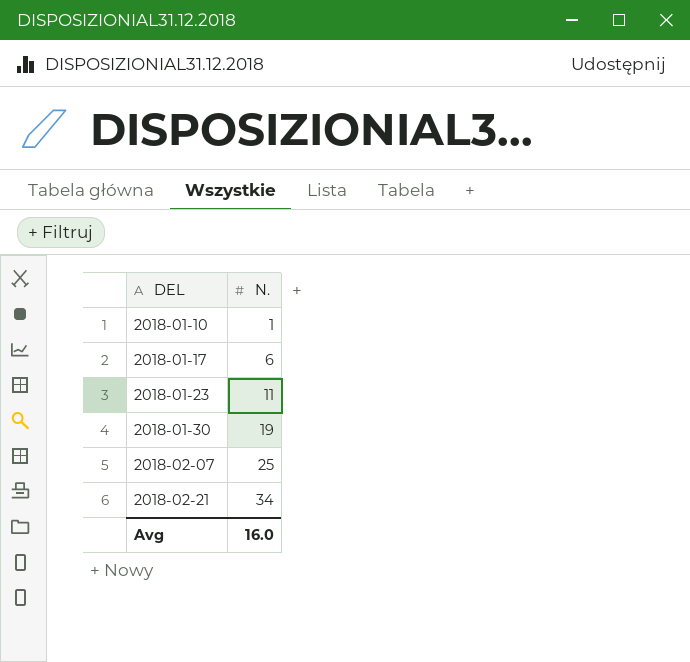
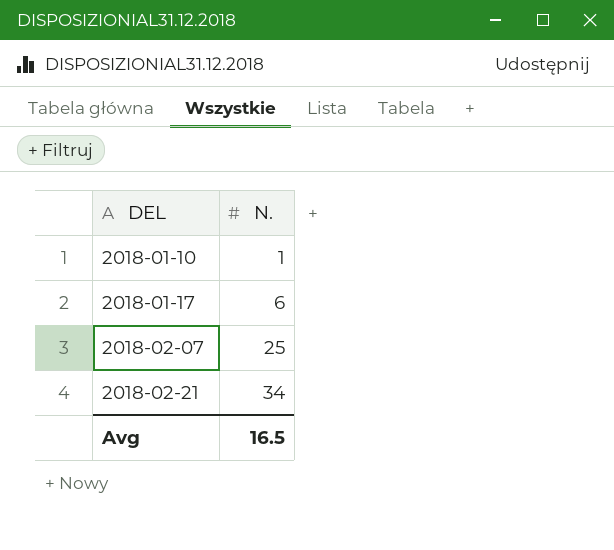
row 2018-01-23: 11 -> none
row 2018-01-30: 19 -> none
Avg | N.: 16.0 -> 16.5

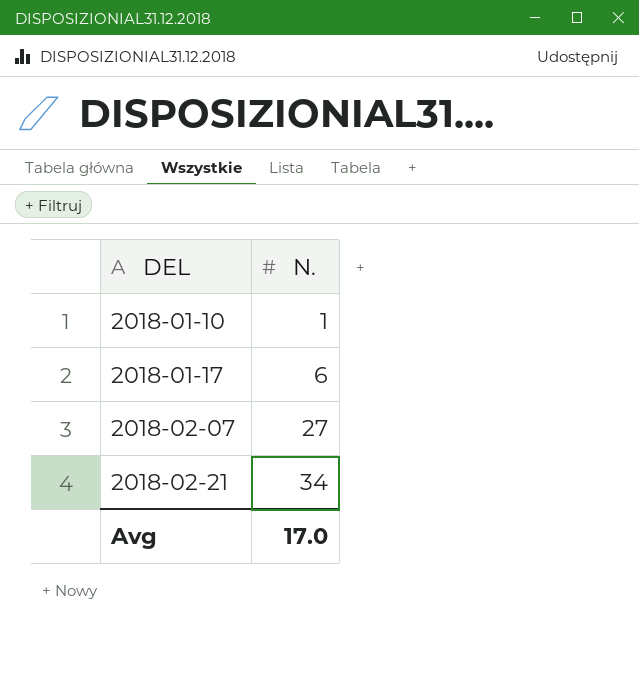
2018-02-07 | N.: 25 -> 27
Avg | N.: 16.5 -> 17.0

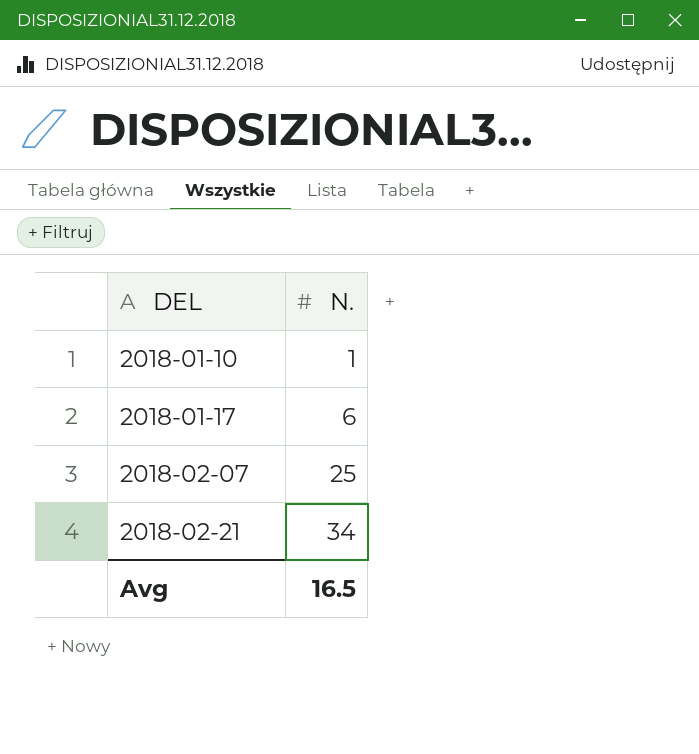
2018-02-07 | N.: 27 -> 25
Avg | N.: 17.0 -> 16.5

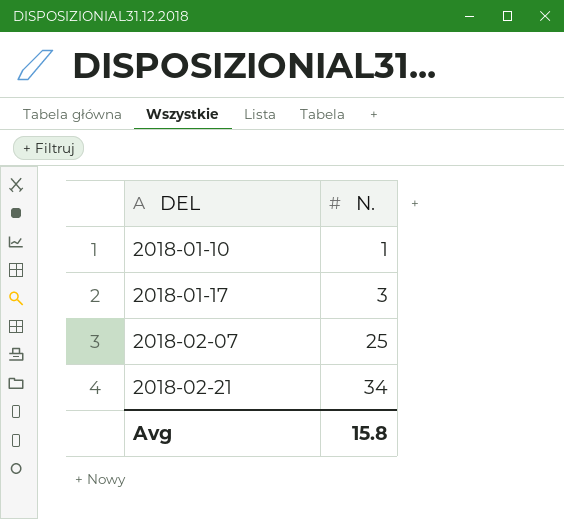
2018-01-17 | N.: 6 -> 3
Avg | N.: 16.5 -> 15.8

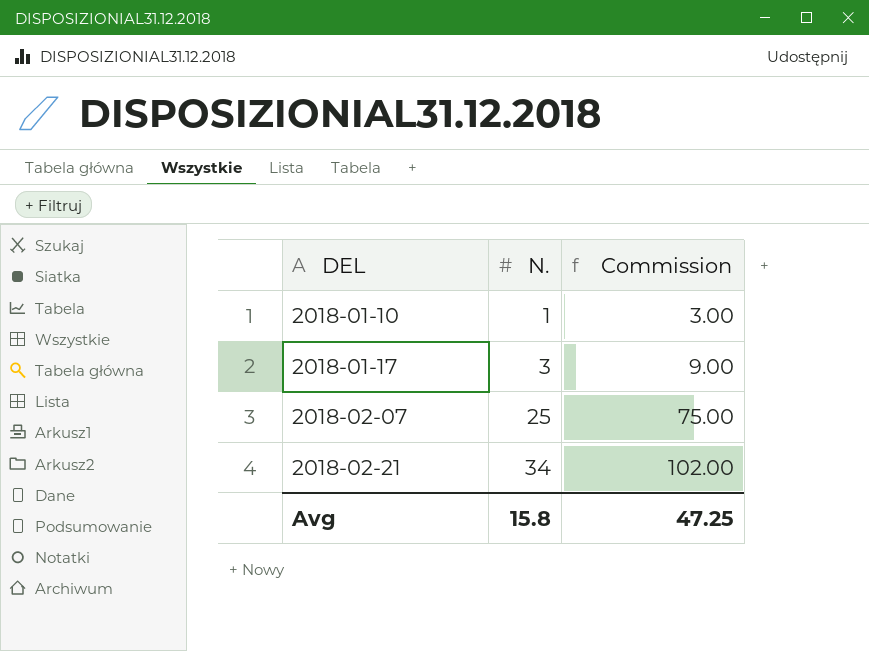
column Commission | formula: none -> [N.] * 3

